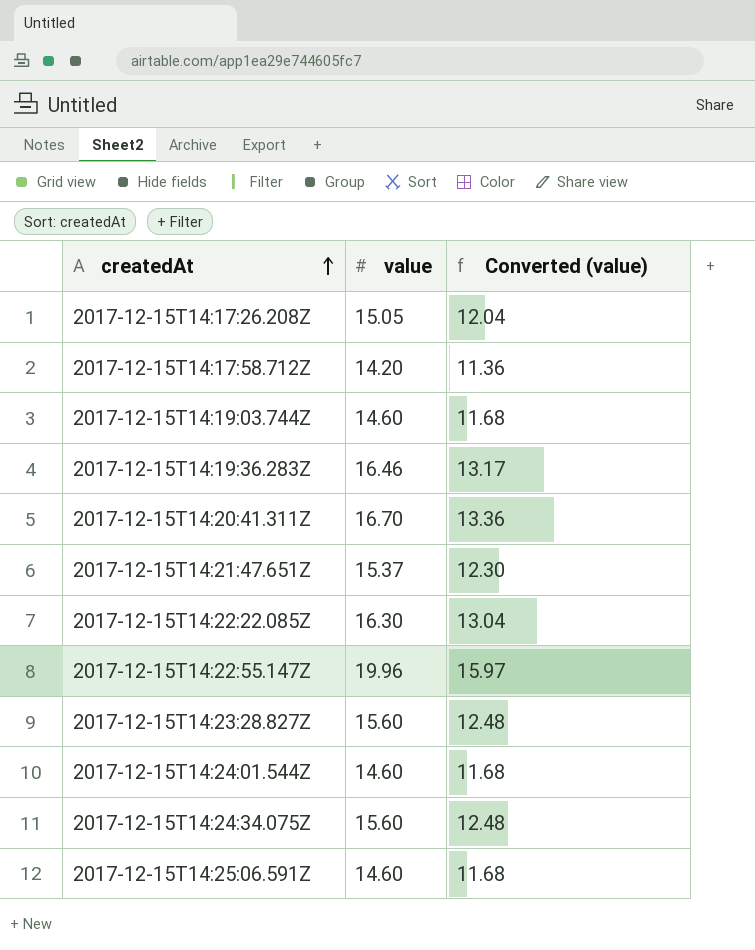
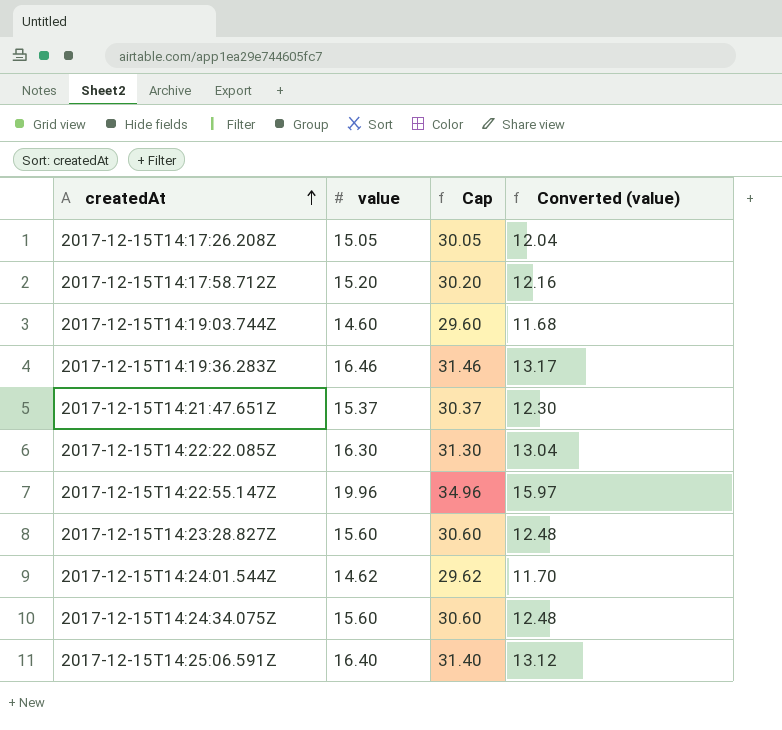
column Cap | formula: none -> [value] + 15
row 2017-12-15T14:20:41.311Z: 16.70 | 13.36 -> none
2017-12-15T14:17:58.712Z | value: 14.20 -> 15.20
2017-12-15T14:17:58.712Z | Converted (value): 11.36 -> 12.16
2017-12-15T14:24:01.544Z | value: 14.60 -> 14.62
2017-12-15T14:24:01.544Z | Converted (value): 11.68 -> 11.70
2017-12-15T14:25:06.591Z | value: 14.60 -> 16.40
2017-12-15T14:25:06.591Z | Converted (value): 11.68 -> 13.12

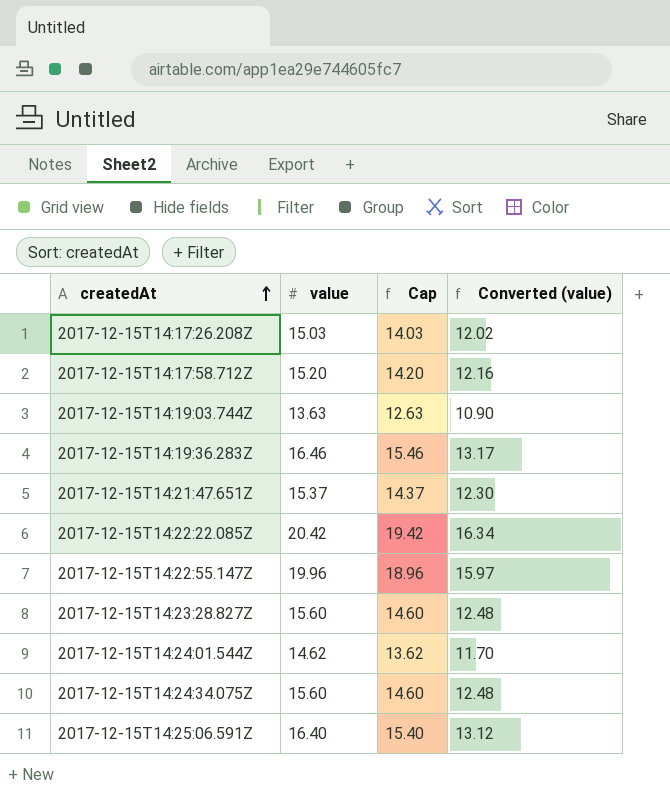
column Cap | formula: [value] + 15 -> [value] - 1
2017-12-15T14:17:26.208Z | value: 15.05 -> 15.03
2017-12-15T14:17:26.208Z | Converted (value): 12.04 -> 12.02
2017-12-15T14:19:03.744Z | value: 14.60 -> 13.63
2017-12-15T14:19:03.744Z | Converted (value): 11.68 -> 10.90
2017-12-15T14:22:22.085Z | value: 16.30 -> 20.42
2017-12-15T14:22:22.085Z | Converted (value): 13.04 -> 16.34

